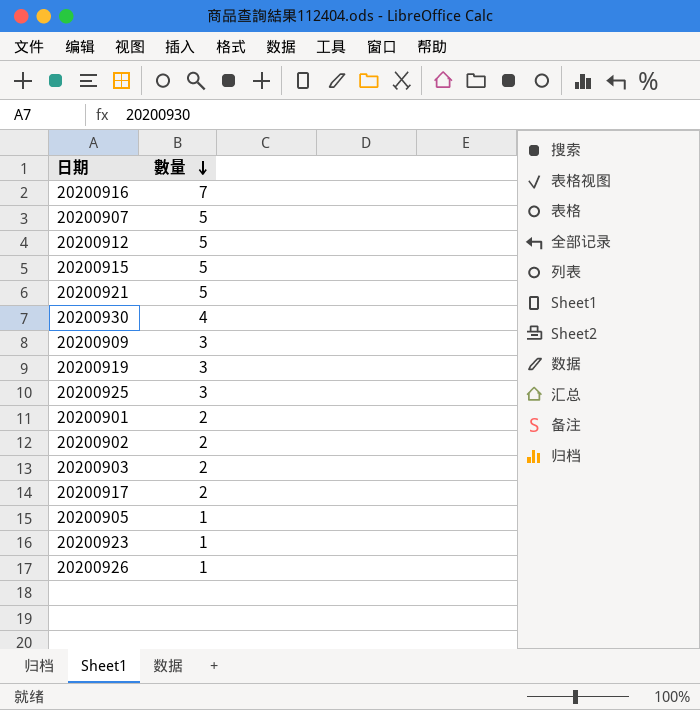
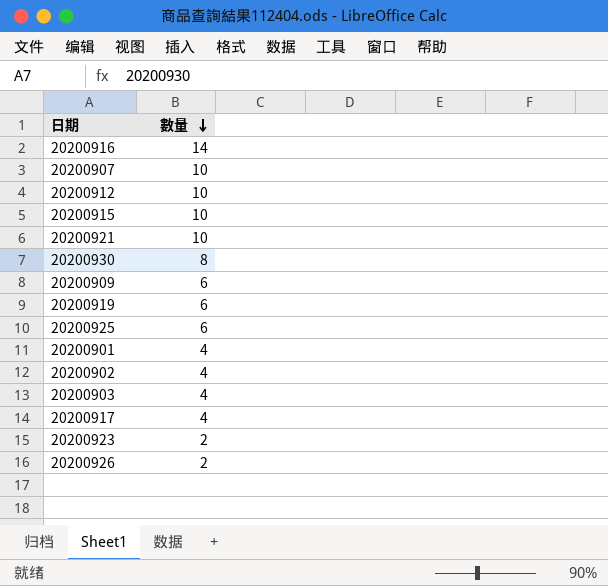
row 20200905: 1 -> none
20200916 | 數量: 7 -> 14
20200907 | 數量: 5 -> 10
20200912 | 數量: 5 -> 10
20200915 | 數量: 5 -> 10
20200921 | 數量: 5 -> 10
20200930 | 數量: 4 -> 8
20200909 | 數量: 3 -> 6
20200919 | 數量: 3 -> 6
20200925 | 數量: 3 -> 6
20200901 | 數量: 2 -> 4
20200902 | 數量: 2 -> 4
20200903 | 數量: 2 -> 4
20200917 | 數量: 2 -> 4
20200923 | 數量: 1 -> 2
20200926 | 數量: 1 -> 2

